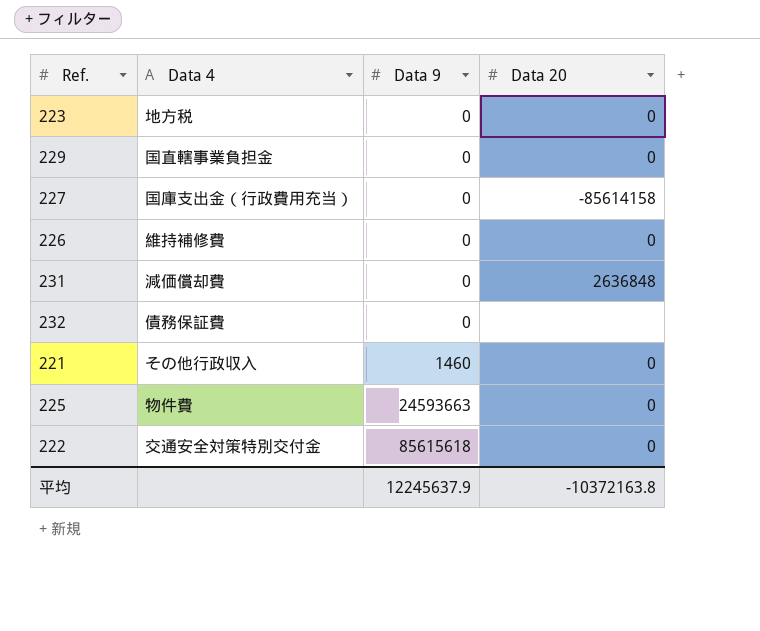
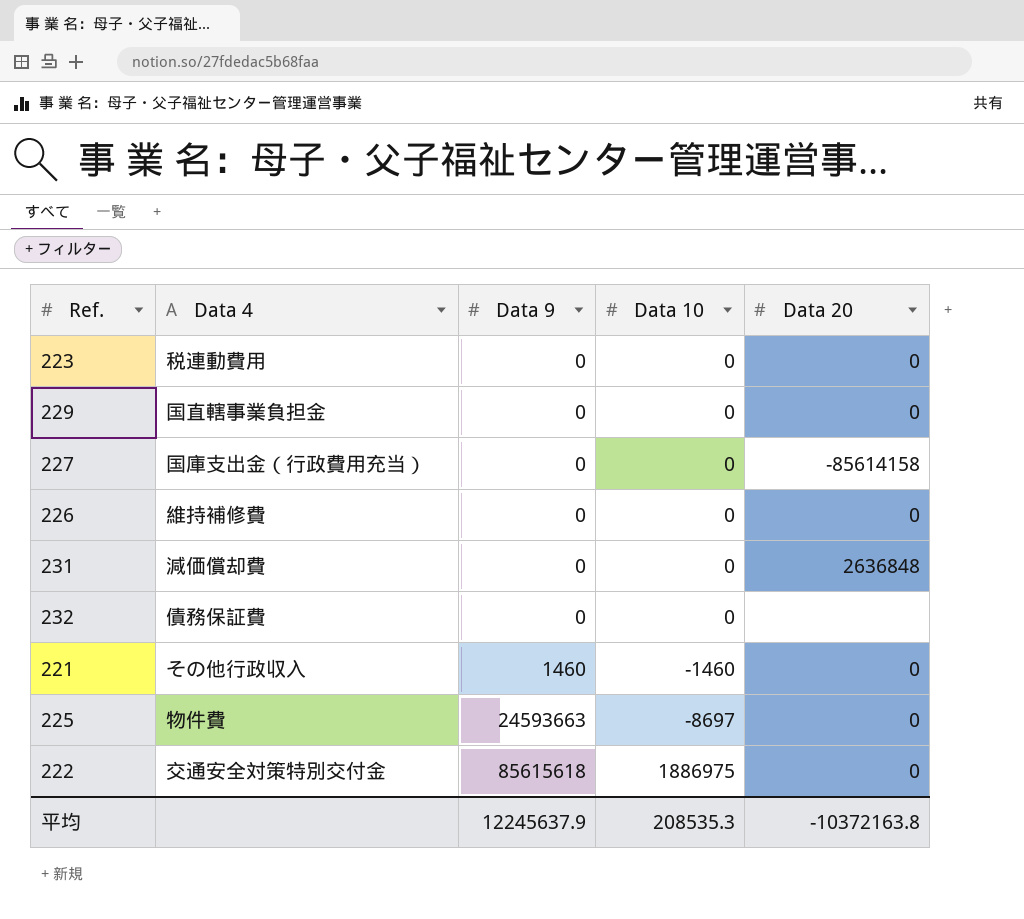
column Data 10 | position: none -> 4
223 | Data 4: 地方税 -> 税連動費用

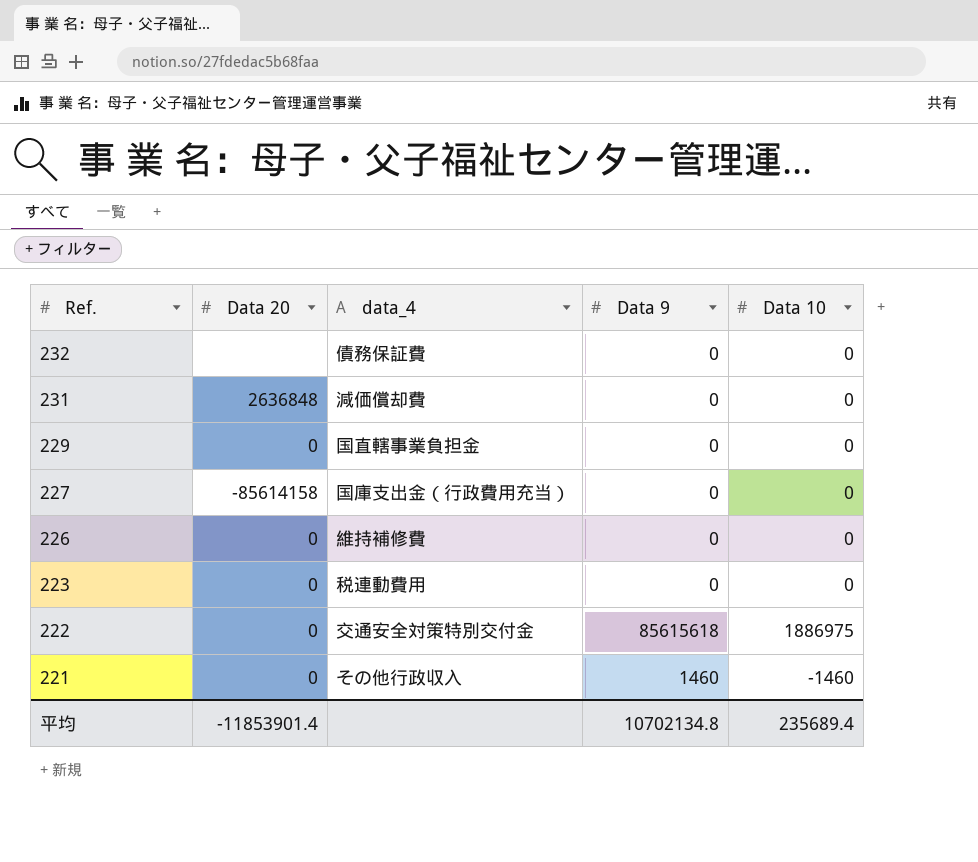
row order: Data 9 ascending -> Ref. descending
column Data 20 | position: 5 -> 2
column name: Data 4 -> data_4
row 225: 物件費 | 24593663 | -8697 | 0 -> none
平均 | Data 20: -10372163.8 -> -11853901.4
平均 | Data 9: 12245637.9 -> 10702134.8
平均 | Data 10: 208535.3 -> 235689.4

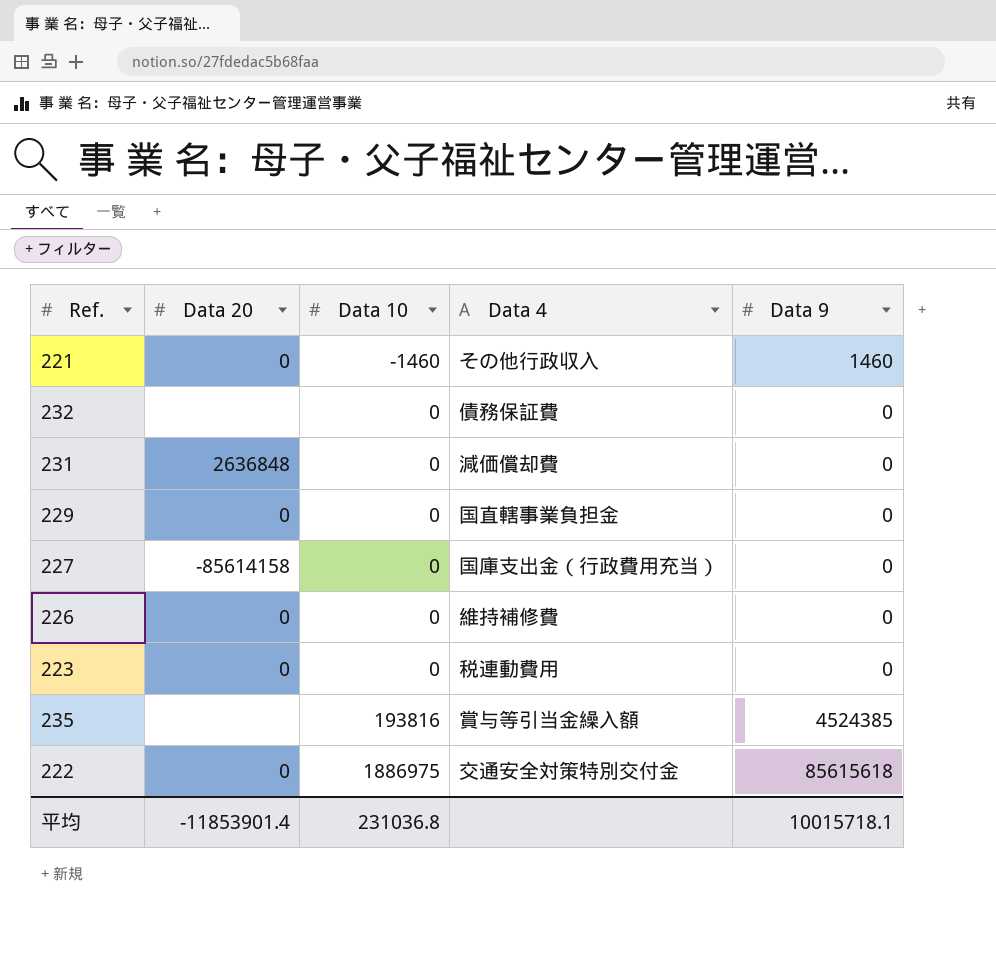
row order: Ref. descending -> Data 10 ascending
column Data 10 | position: 5 -> 3
column name: data_4 -> Data 4
row 235: none -> none | 193816 | 賞与等引当金繰入額 | 4524385
平均 | Data 10: 235689.4 -> 231036.8
平均 | Data 9: 10702134.8 -> 10015718.1

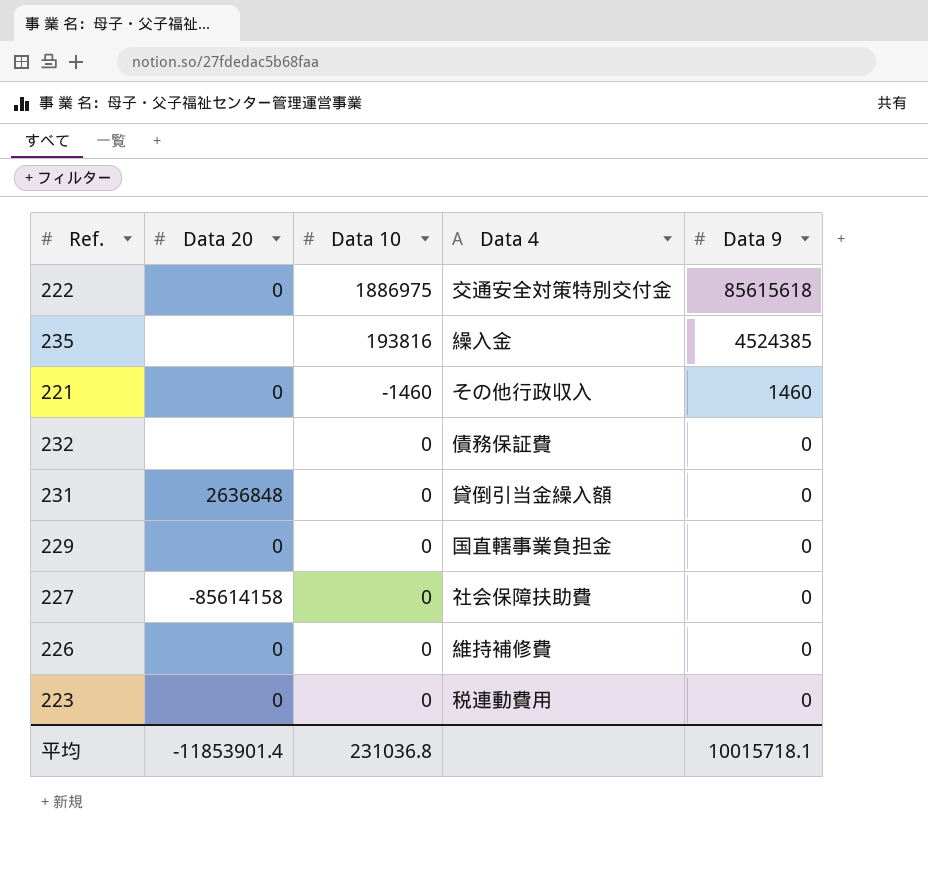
row order: Data 10 ascending -> Data 9 descending
235 | Data 4: 賞与等引当金繰入額 -> 繰入金
231 | Data 4: 減価償却費 -> 貸倒引当金繰入額
227 | Data 4: 国庫支出金（行政費用充当） -> 社会保障扶助費

